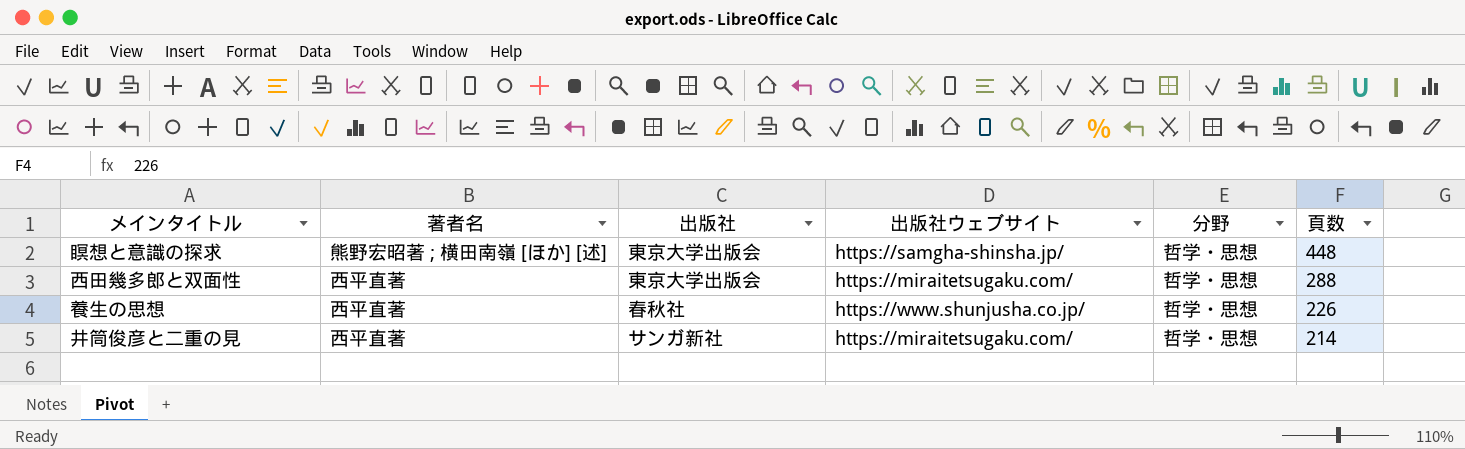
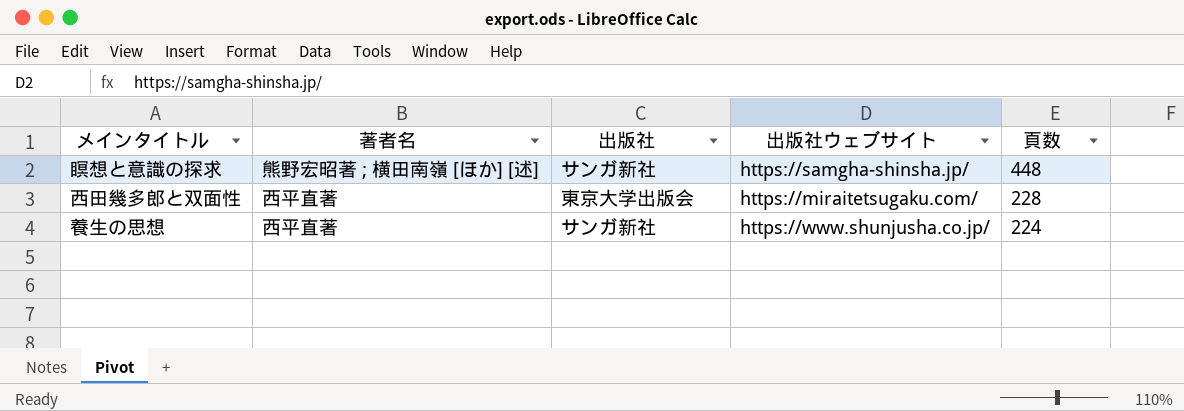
column 分野 | position: 5 -> none
row 井筒俊彦と二重の見: 西平直著 | サンガ新社 | https://miraitetsugaku.com/ | 哲学・思想 | 214 -> none
瞑想と意識の探求 | 出版社: 東京大学出版会 -> サンガ新社
西田幾多郎と双面性 | 頁数: 288 -> 228
養生の思想 | 出版社: 春秋社 -> サンガ新社
養生の思想 | 頁数: 226 -> 224

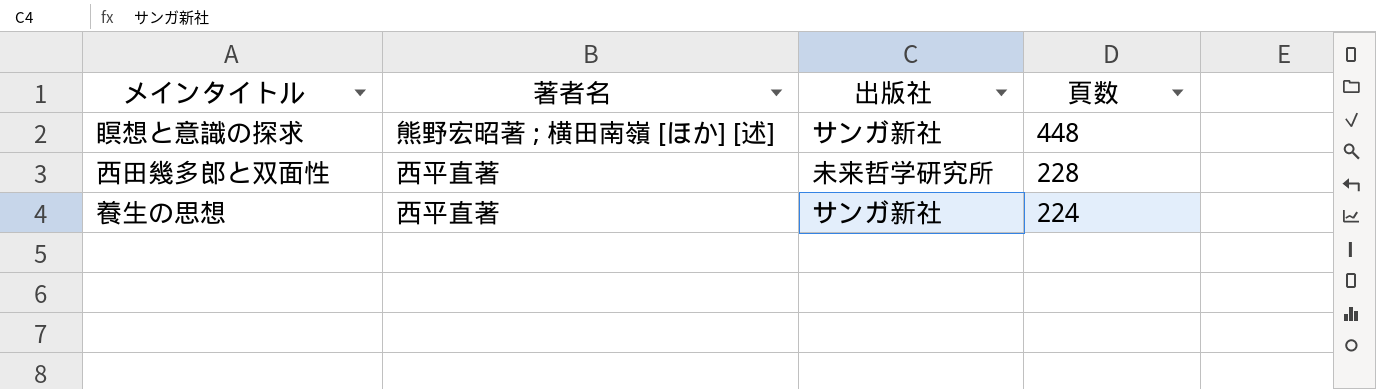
column 出版社ウェブサイト | position: 4 -> none
西田幾多郎と双面性 | 出版社: 東京大学出版会 -> 未来哲学研究所

